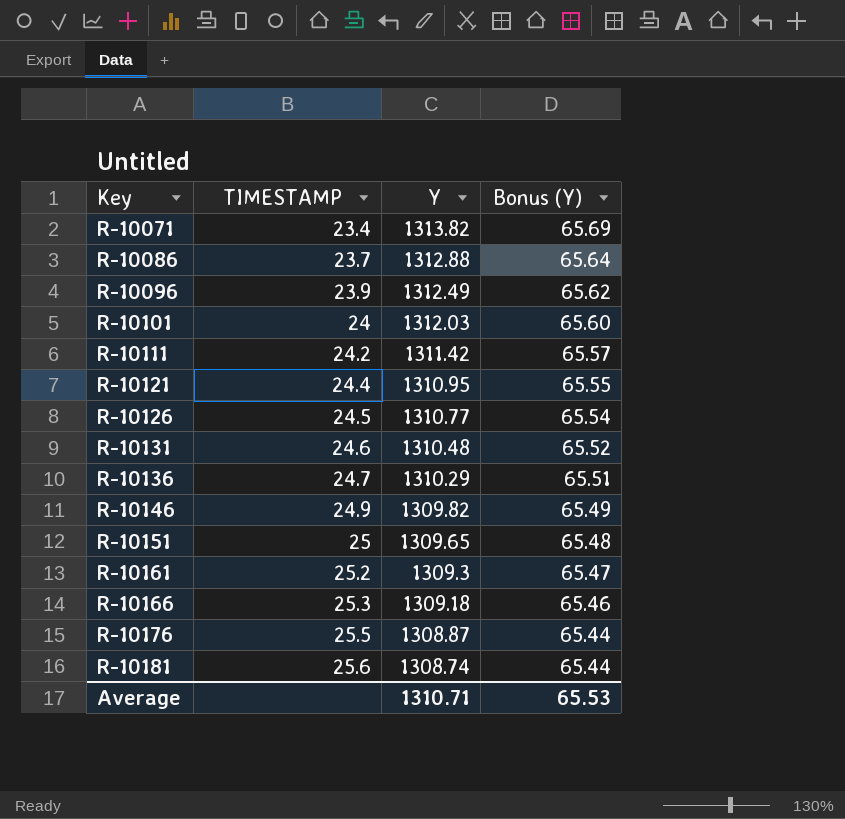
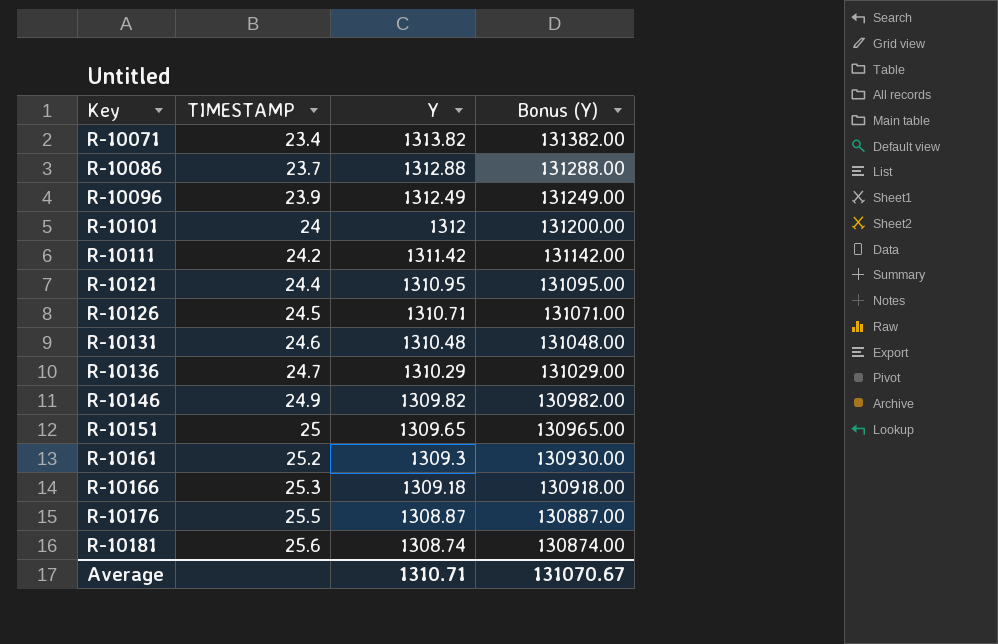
column Bonus (Y) | formula: [Y] * 0.05 -> [Y] * 100
R-10101 | Y: 1312.03 -> 1312
R-10126 | Y: 1310.77 -> 1310.71
Average | Bonus (Y): 65.53 -> 131070.67

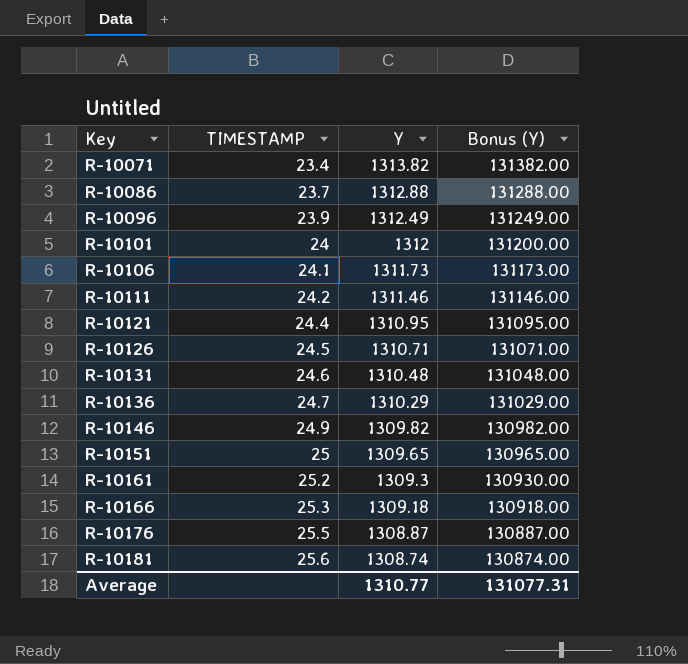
row R-10106: none -> 24.1 | 1311.73 | 131173.00
R-10111 | Y: 1311.42 -> 1311.46
R-10111 | Bonus (Y): 131142.00 -> 131146.00
Average | Y: 1310.71 -> 1310.77
Average | Bonus (Y): 131070.67 -> 131077.31

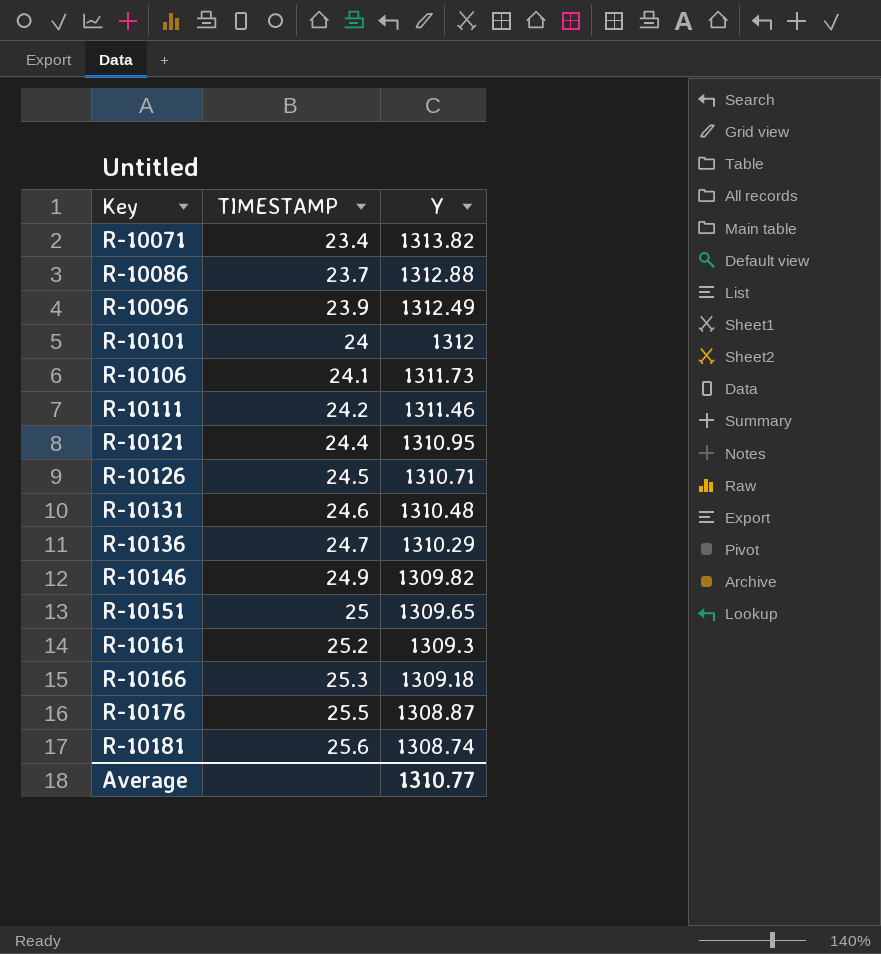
column Bonus (Y) | formula: [Y] * 100 -> none

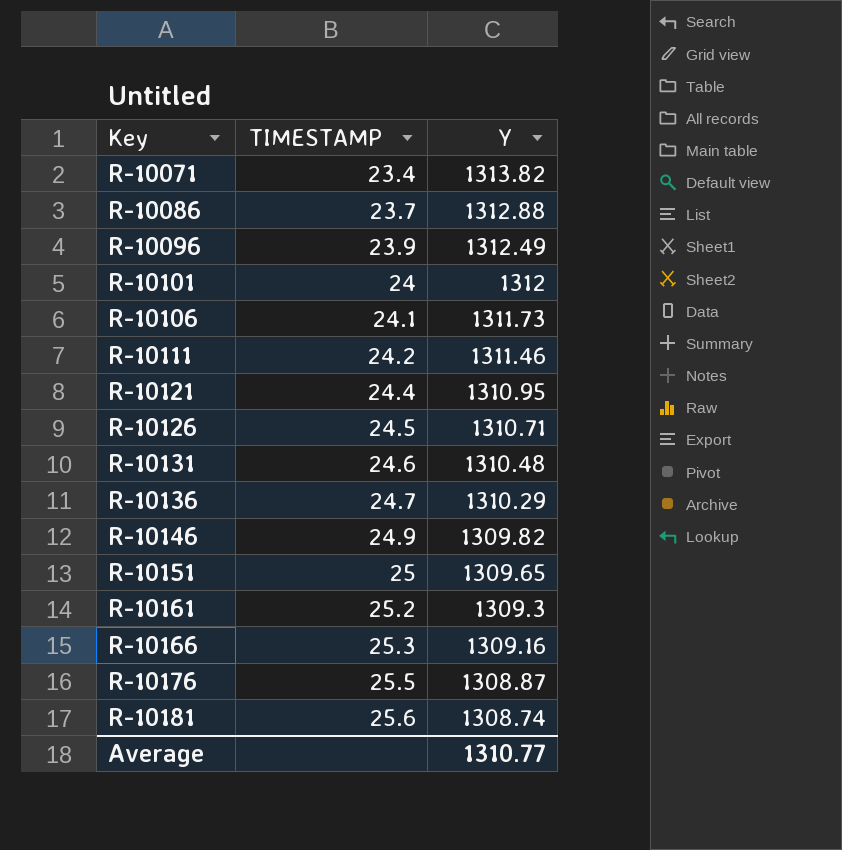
R-10166 | Y: 1309.18 -> 1309.16

